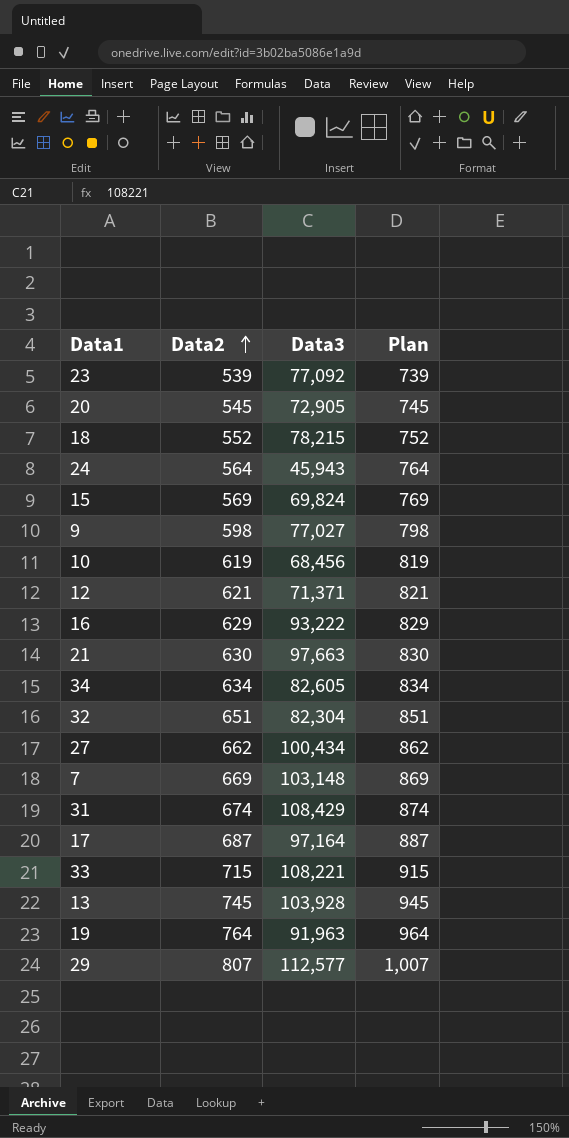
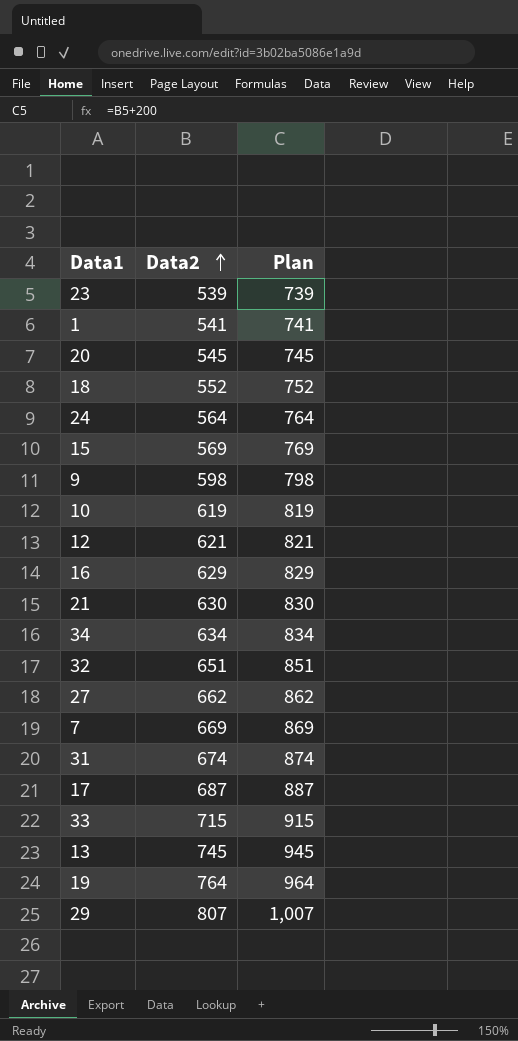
column Data3 | position: 3 -> none
row 1: none -> 541 | 741

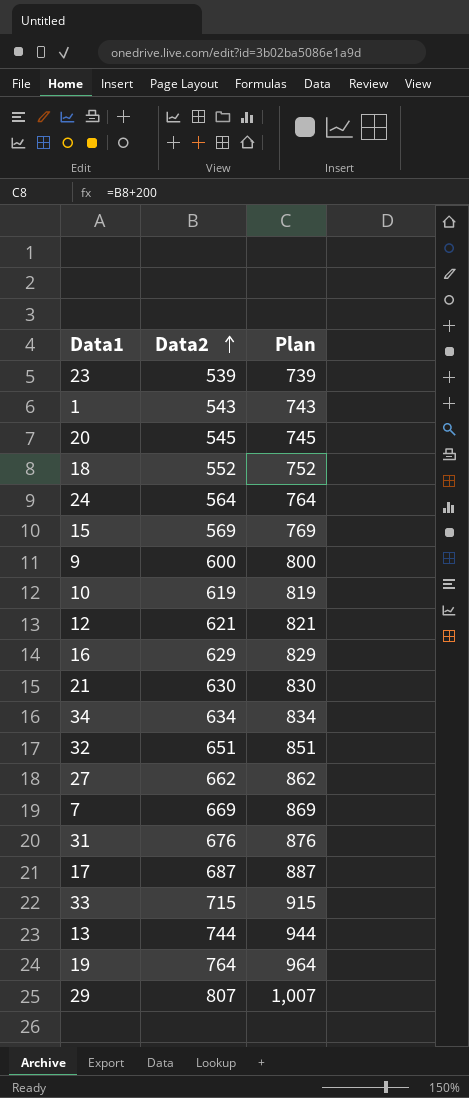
1 | Data2: 541 -> 543
1 | Plan: 741 -> 743
9 | Data2: 598 -> 600
9 | Plan: 798 -> 800
31 | Data2: 674 -> 676
31 | Plan: 874 -> 876
13 | Data2: 745 -> 744
13 | Plan: 945 -> 944

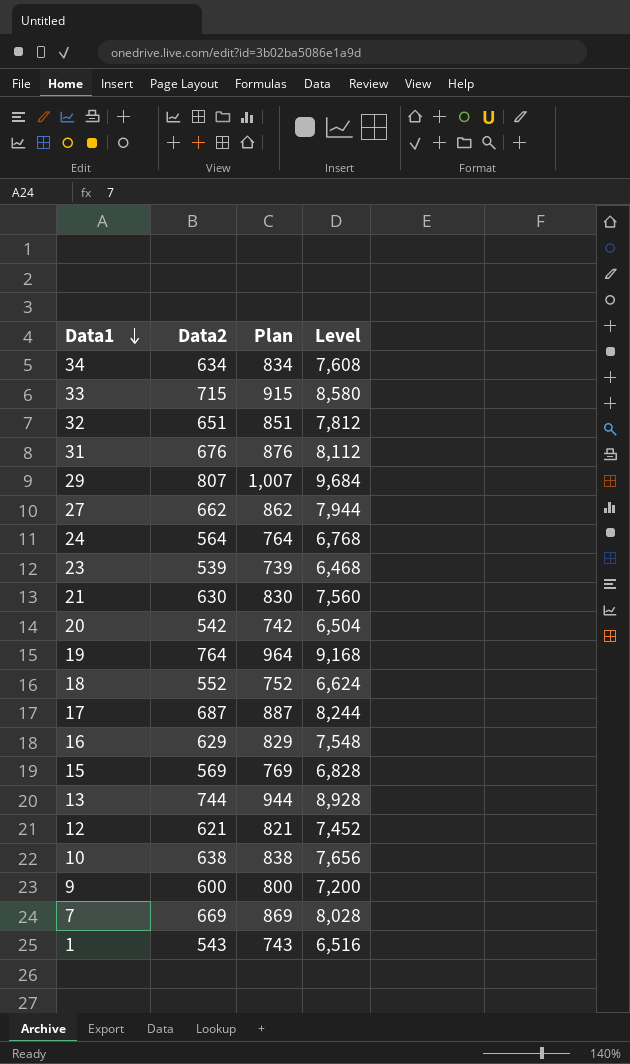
row order: Data2 ascending -> Data1 descending
column Level | formula: none -> [Data2] * 12
20 | Data2: 545 -> 542
20 | Plan: 745 -> 742
10 | Data2: 619 -> 638
10 | Plan: 819 -> 838

